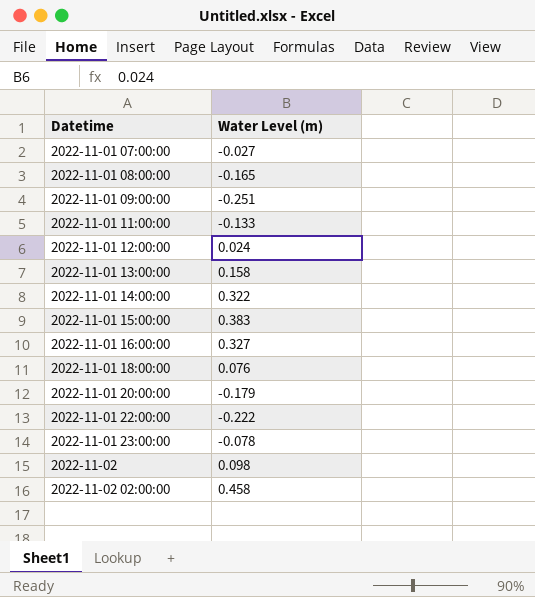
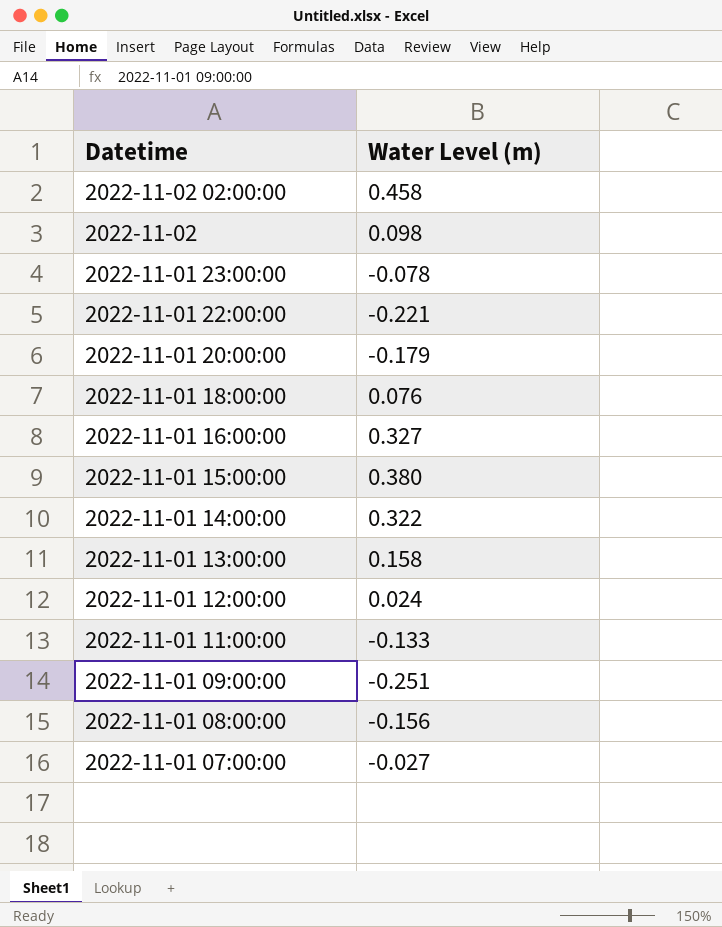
row order: Datetime ascending -> Datetime descending
2022-11-01 22:00:00 | Water Level (m): -0.222 -> -0.221
2022-11-01 15:00:00 | Water Level (m): 0.383 -> 0.380
2022-11-01 08:00:00 | Water Level (m): -0.165 -> -0.156

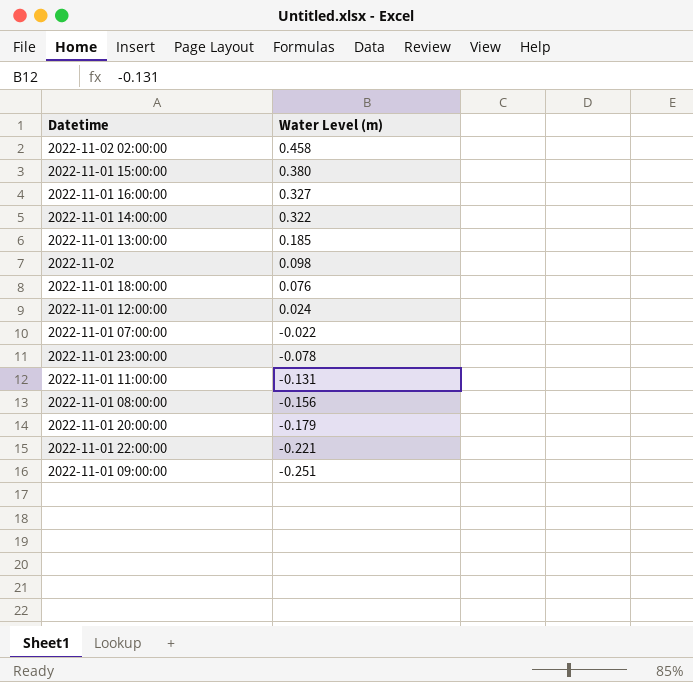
row order: Datetime descending -> Water Level (m) descending
2022-11-01 13:00:00 | Water Level (m): 0.158 -> 0.185
2022-11-01 07:00:00 | Water Level (m): -0.027 -> -0.022
2022-11-01 11:00:00 | Water Level (m): -0.133 -> -0.131

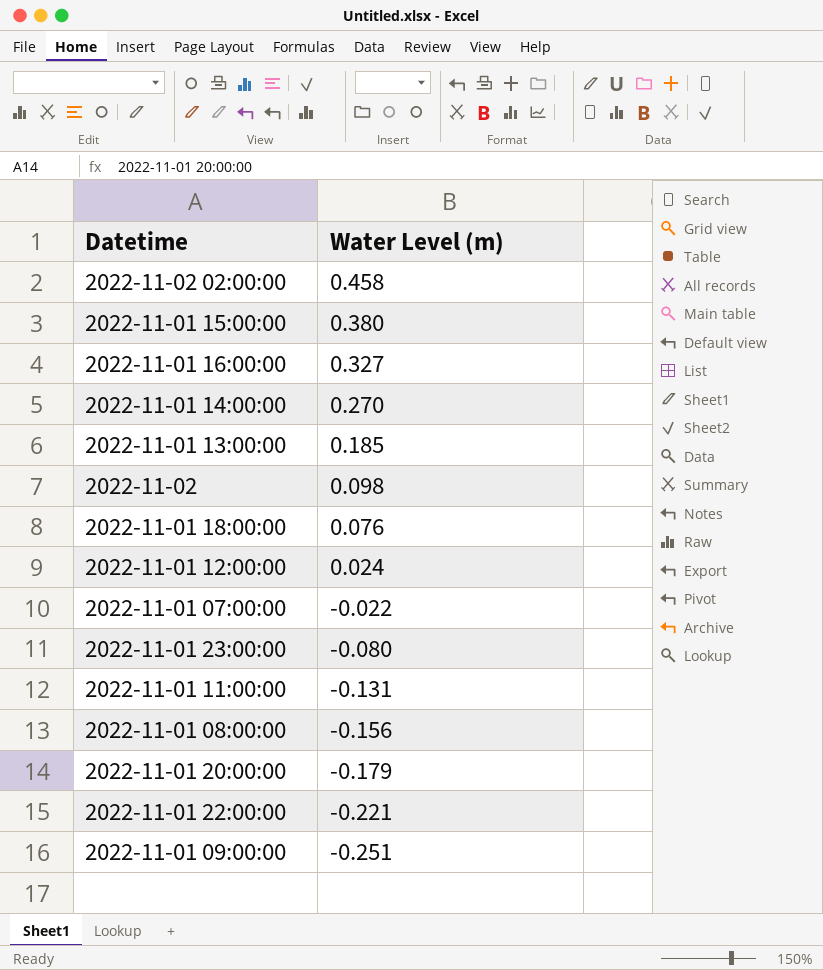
2022-11-01 14:00:00 | Water Level (m): 0.322 -> 0.270
2022-11-01 23:00:00 | Water Level (m): -0.078 -> -0.080

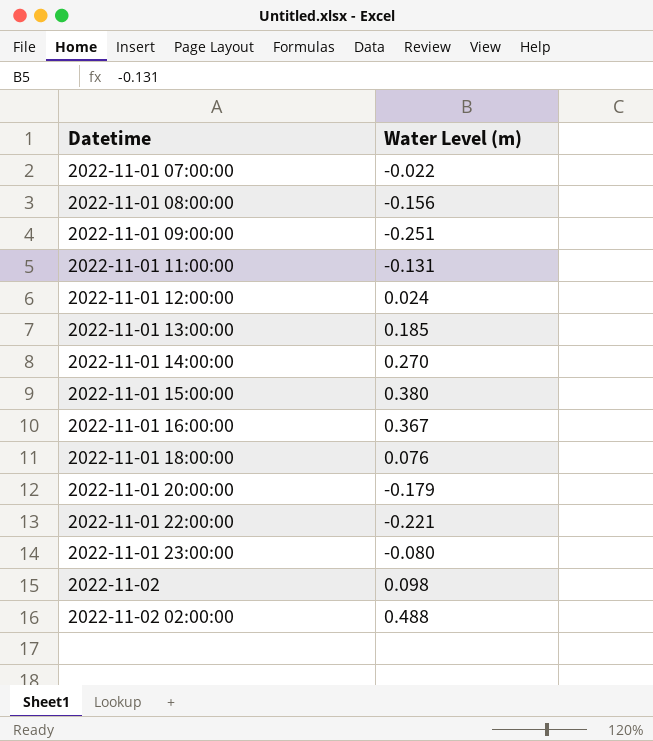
row order: Water Level (m) descending -> Datetime ascending
2022-11-01 16:00:00 | Water Level (m): 0.327 -> 0.367
2022-11-02 02:00:00 | Water Level (m): 0.458 -> 0.488

